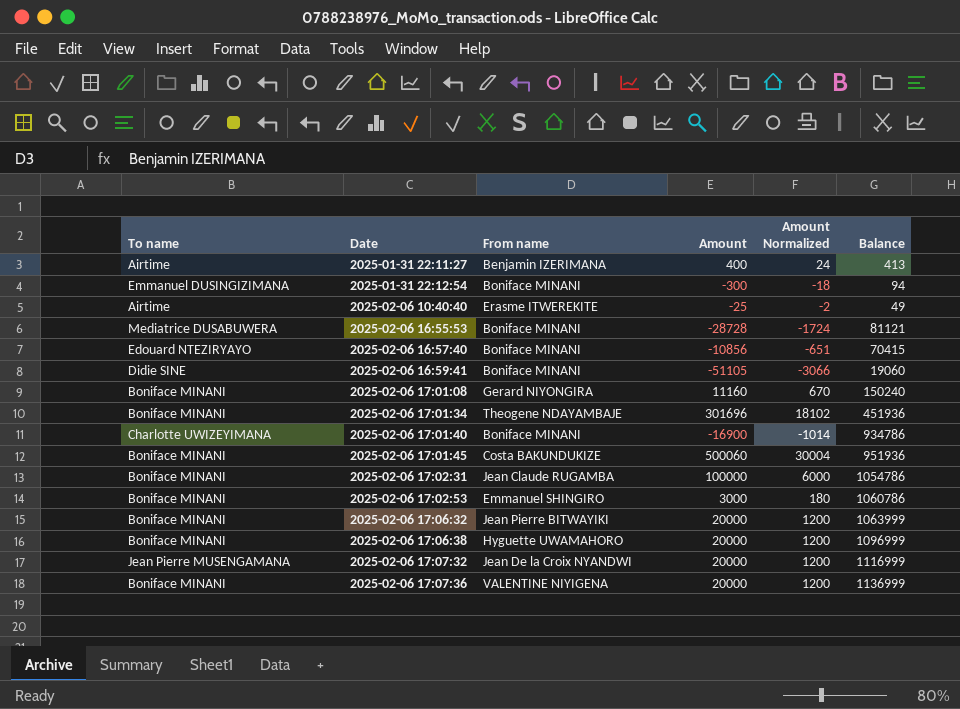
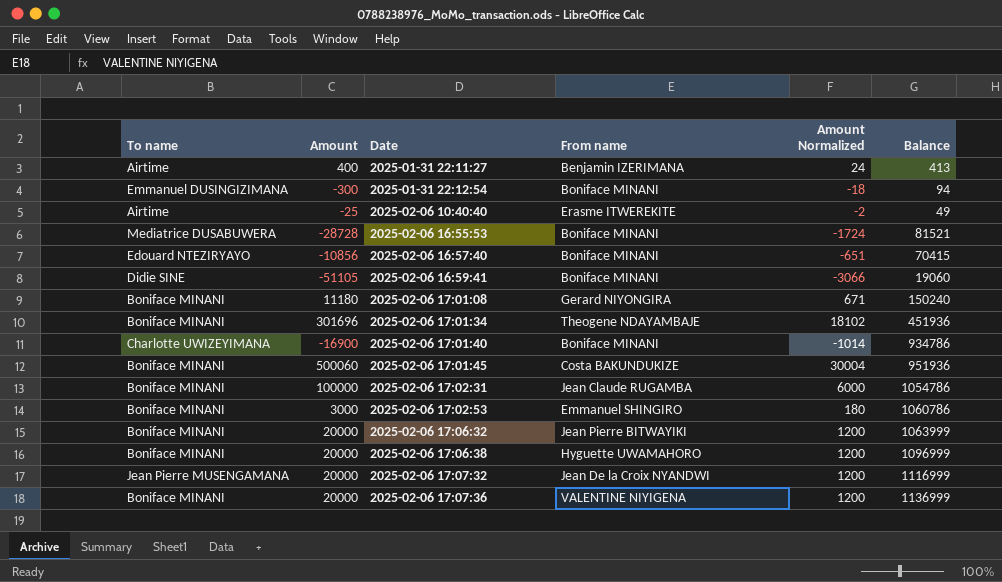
column Amount | position: 4 -> 2
2025-02-06 16:55:53 | Balance: 81121 -> 81521
2025-02-06 17:01:08 | Amount: 11160 -> 11180
2025-02-06 17:01:08 | Amount Normalized: 670 -> 671

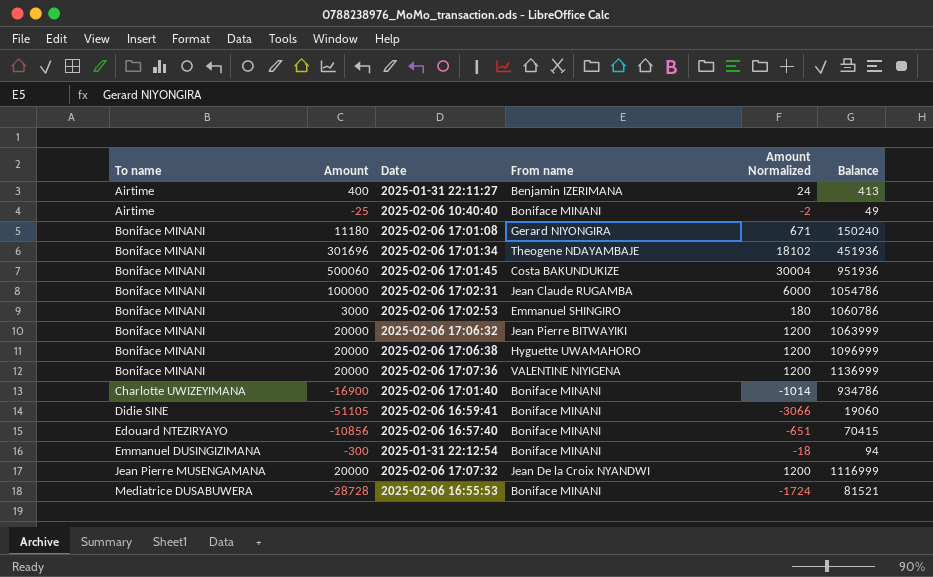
row order: Date ascending -> To name ascending
2025-02-06 10:40:40 | From name: Erasme ITWEREKITE -> Boniface MINANI

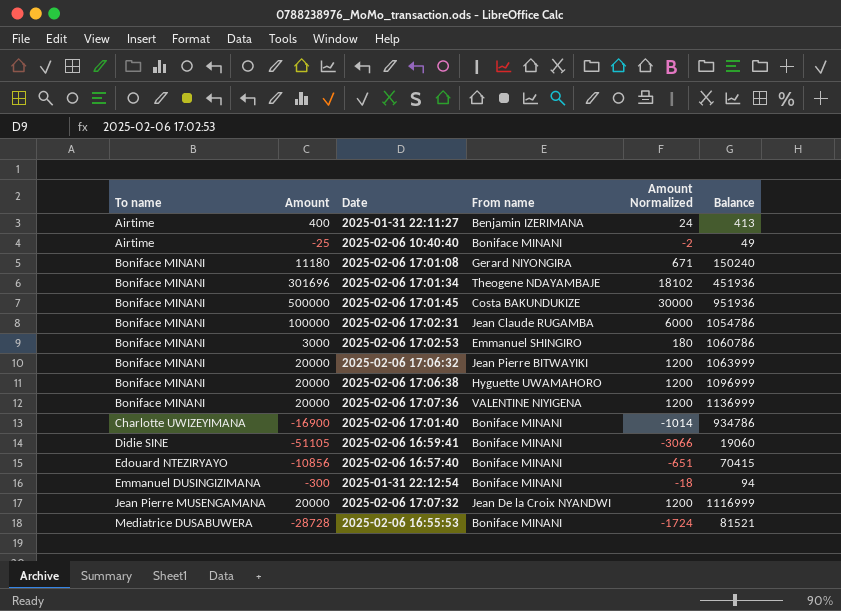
2025-02-06 17:01:45 | Amount: 500060 -> 500000
2025-02-06 17:01:45 | Amount Normalized: 30004 -> 30000

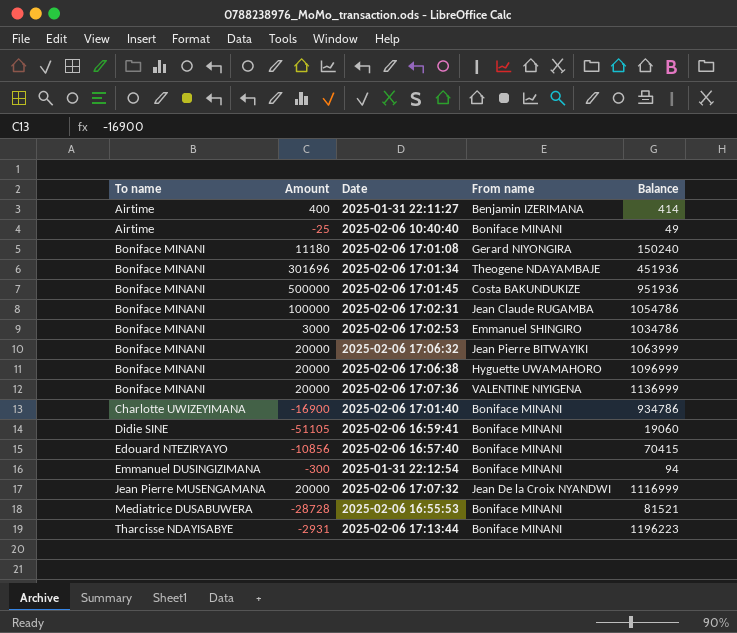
column Amount Normalized | formula: [Amount] * 0.06 -> none
2025-01-31 22:11:27 | Balance: 413 -> 414
2025-02-06 17:02:53 | Balance: 1060786 -> 1034786
row 2025-02-06 17:13:44: none -> Tharcisse NDAYISABYE | -2931 | Boniface MINANI | 1196223

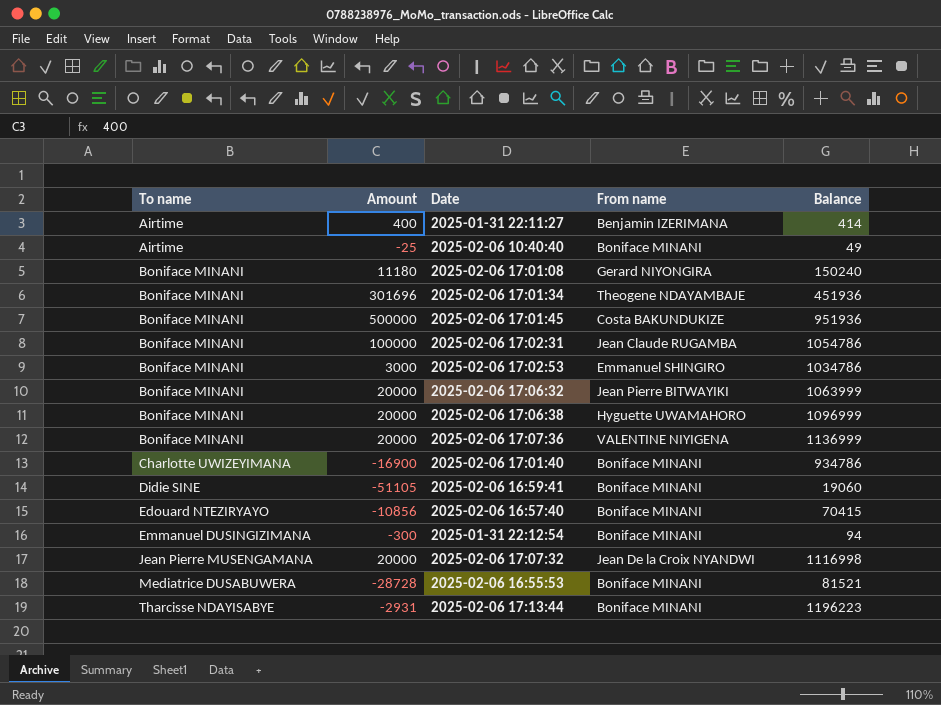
2025-02-06 17:07:32 | Balance: 1116999 -> 1116998

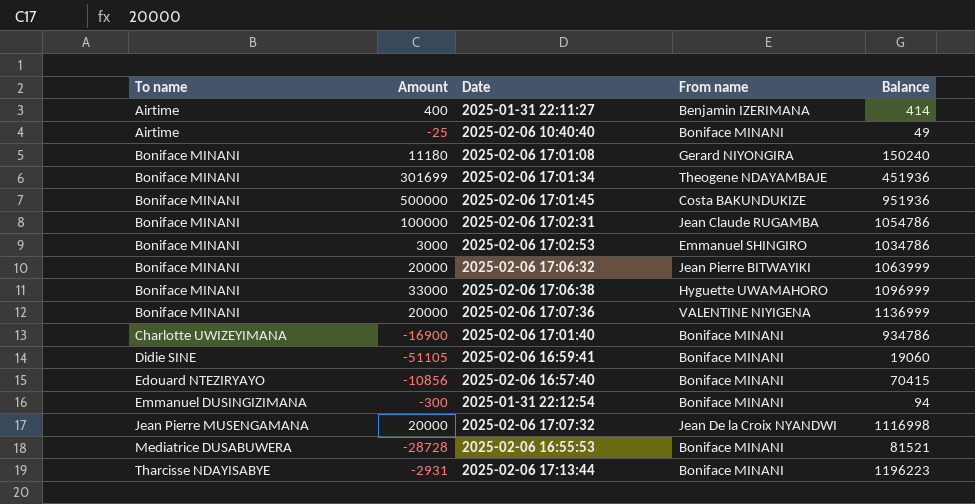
2025-02-06 17:01:34 | Amount: 301696 -> 301699
2025-02-06 17:06:38 | Amount: 20000 -> 33000

